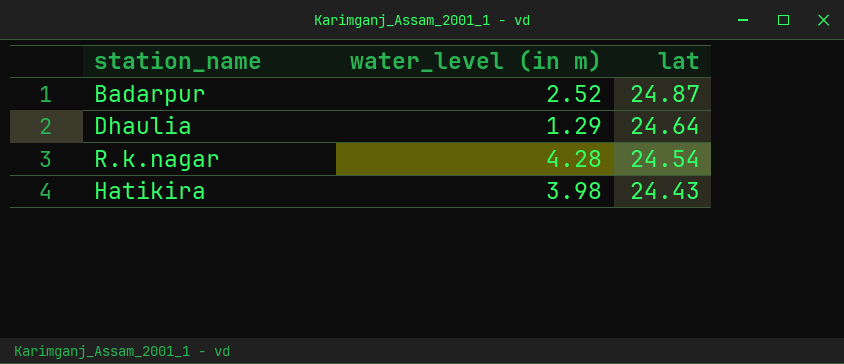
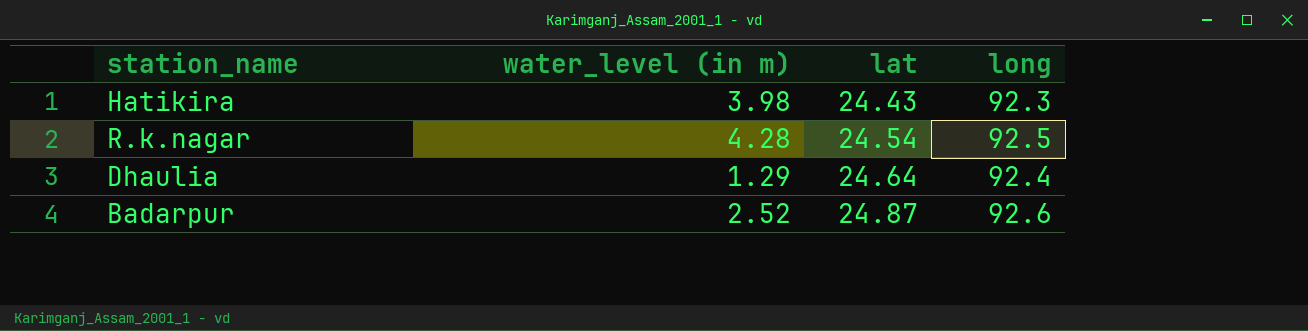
row order: lat descending -> lat ascending
column long | position: none -> 4

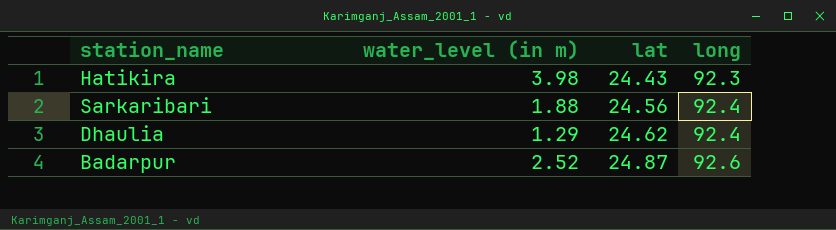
row R.k.nagar: 4.28 | 24.54 | 92.5 -> none
row Sarkaribari: none -> 1.88 | 24.56 | 92.4
Dhaulia | lat: 24.64 -> 24.62

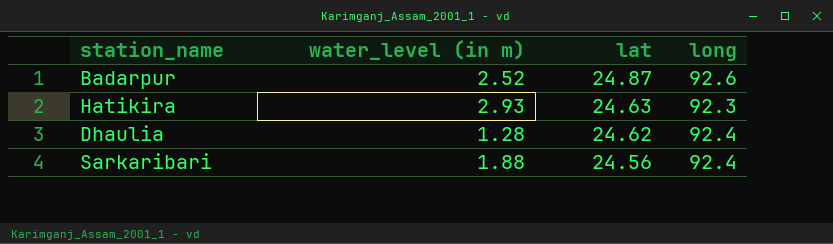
row order: lat ascending -> lat descending
Hatikira | water_level (in m): 3.98 -> 2.93
Hatikira | lat: 24.43 -> 24.63
Dhaulia | water_level (in m): 1.29 -> 1.28

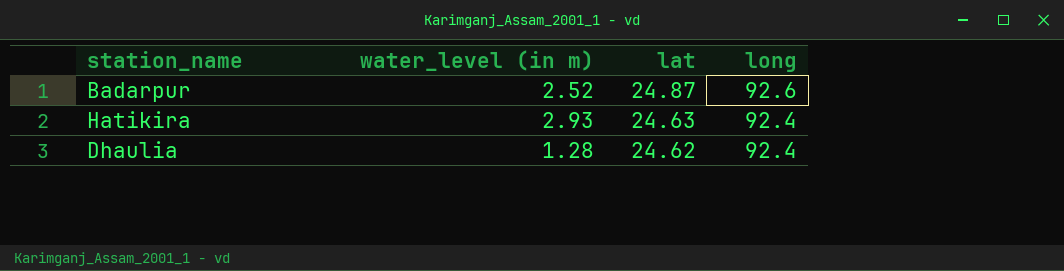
row Sarkaribari: 1.88 | 24.56 | 92.4 -> none
Hatikira | long: 92.3 -> 92.4

